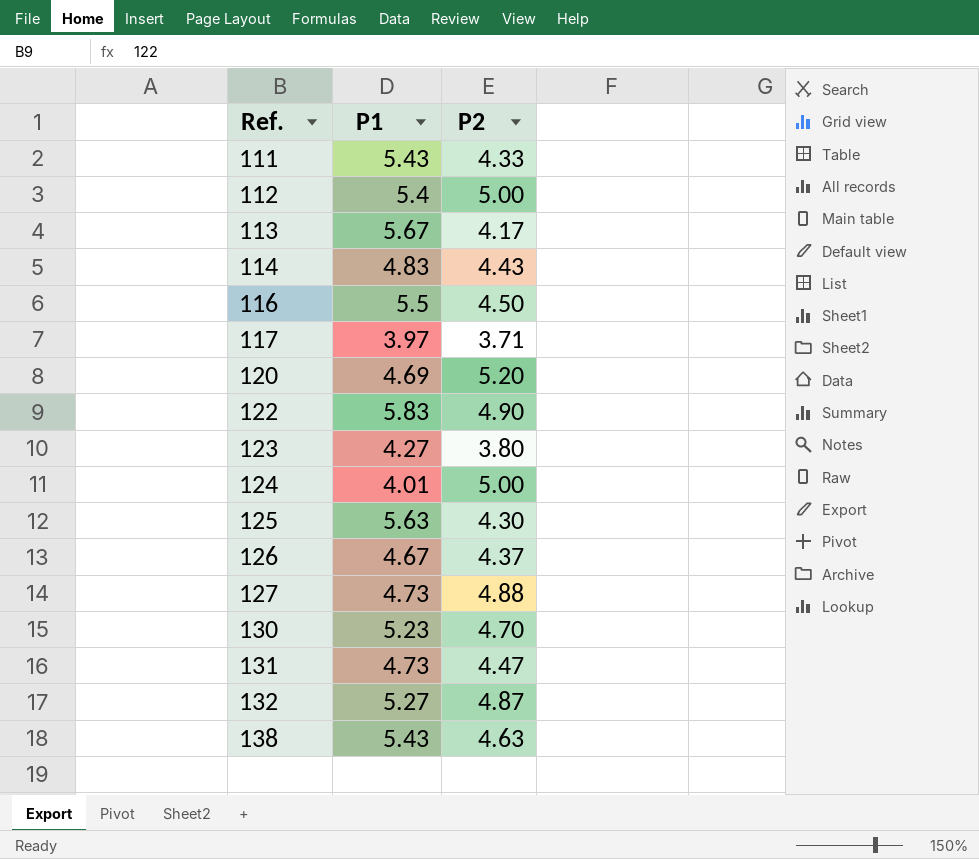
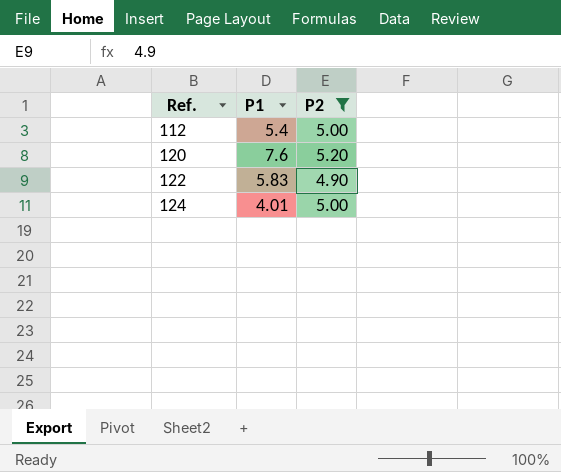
filter: none -> P2 >= 4.90
120 | P1: 4.69 -> 7.6

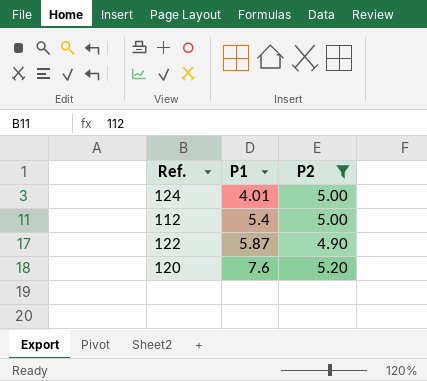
row order: Ref. ascending -> P1 ascending
122 | P1: 5.83 -> 5.87

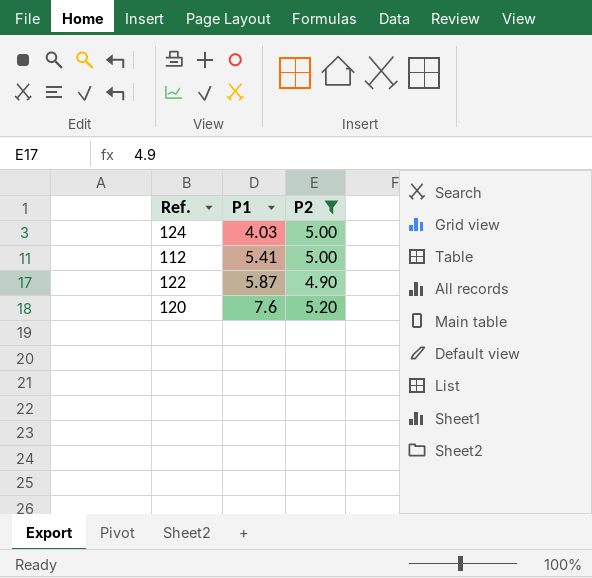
124 | P1: 4.01 -> 4.03
112 | P1: 5.4 -> 5.41

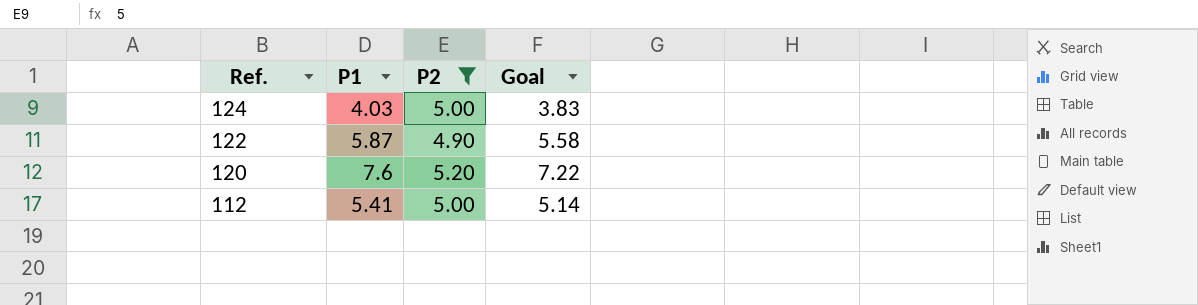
row order: P1 ascending -> Ref. descending
column Goal | formula: none -> [P1] * 0.95

